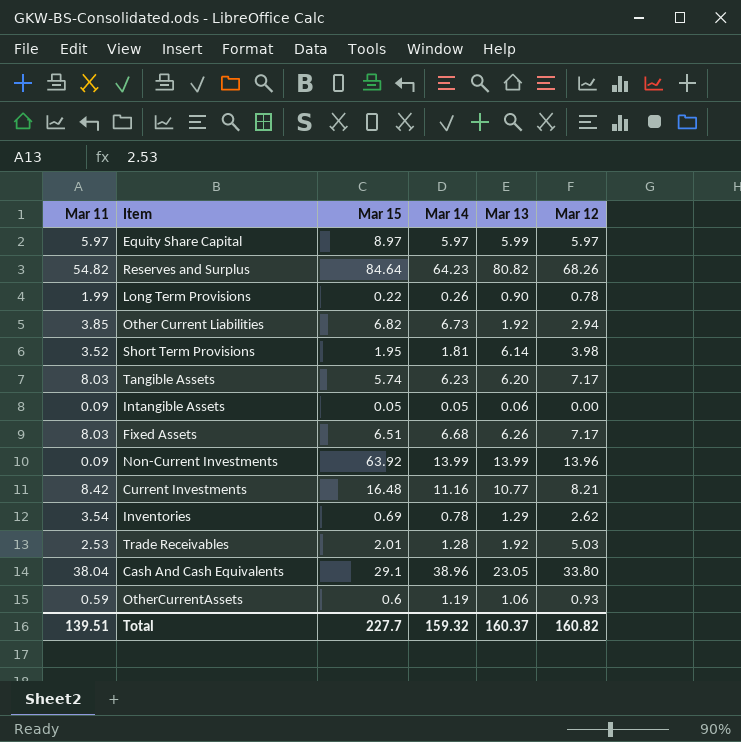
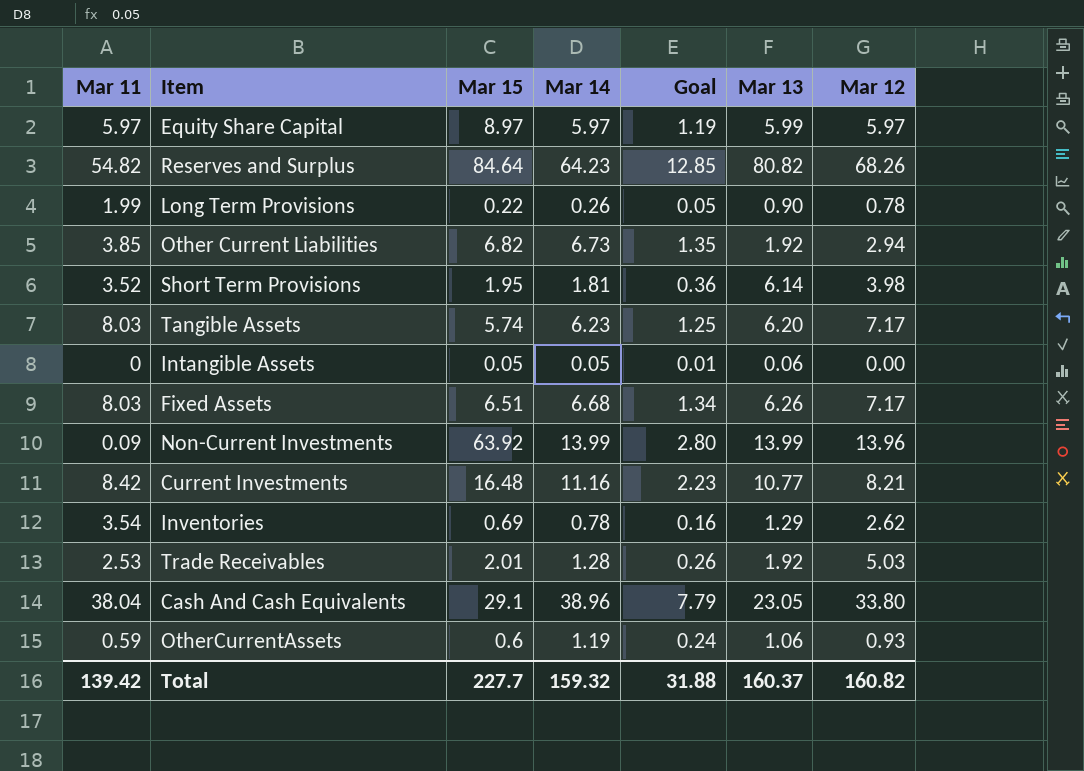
column Goal | formula: none -> [Mar 14] * 0.2
Intangible Assets | Mar 11: 0.09 -> 0
Total | Mar 11: 139.51 -> 139.42

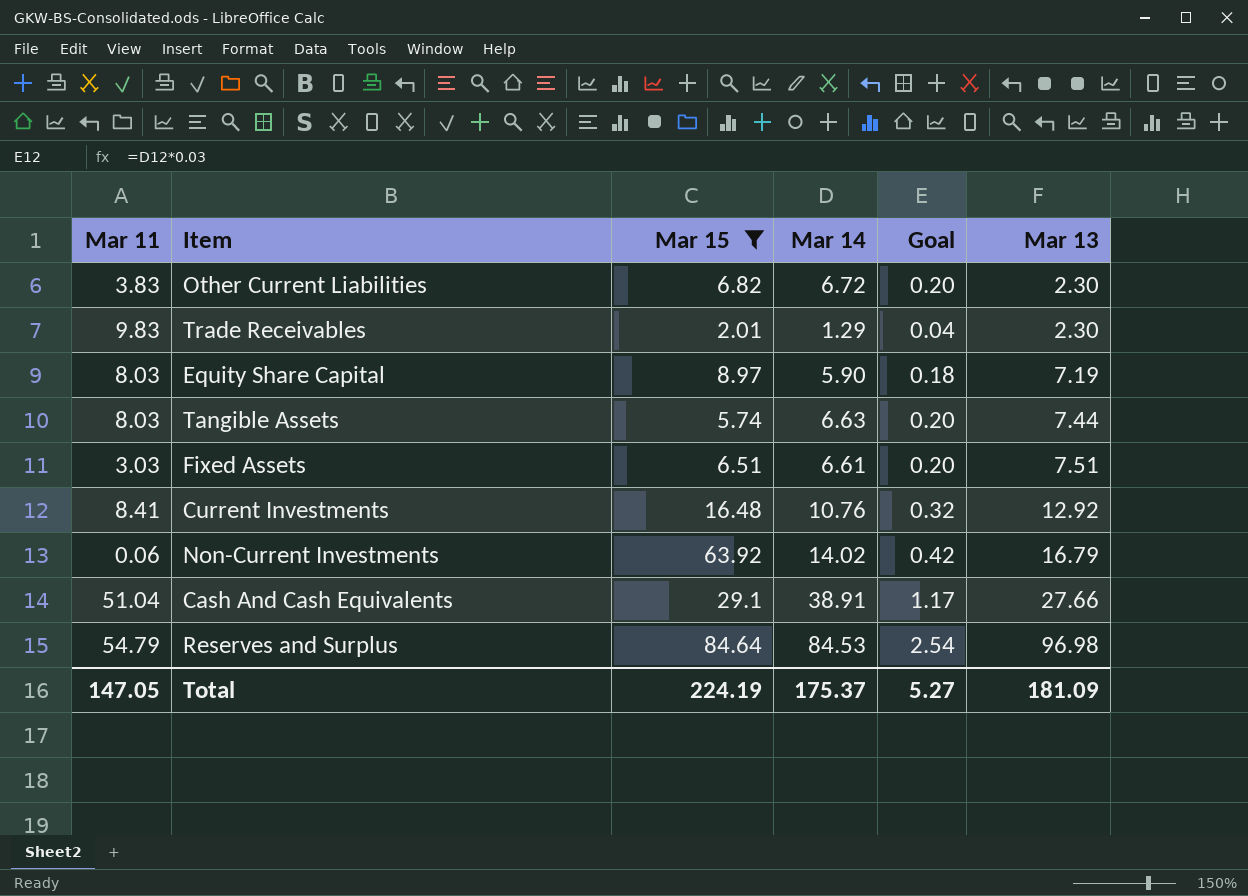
filter: none -> Mar 15 >= 2.01
row order: none -> Mar 13 ascending
column Mar 12 | position: 7 -> none
column Goal | formula: [Mar 14] * 0.2 -> [Mar 14] * 0.03
Other Current Liabilities | Mar 11: 3.85 -> 3.83
Other Current Liabilities | Mar 14: 6.73 -> 6.72
Other Current Liabilities | Mar 13: 1.92 -> 2.30
Trade Receivables | Mar 11: 2.53 -> 9.83
Trade Receivables | Mar 14: 1.28 -> 1.29
Trade Receivables | Mar 13: 1.92 -> 2.30
Equity Share Capital | Mar 11: 5.97 -> 8.03
Equity Share Capital | Mar 14: 5.97 -> 5.90
Equity Share Capital | Mar 13: 5.99 -> 7.19
Tangible Assets | Mar 14: 6.23 -> 6.63
Tangible Assets | Mar 13: 6.20 -> 7.44
Fixed Assets | Mar 11: 8.03 -> 3.03
Fixed Assets | Mar 14: 6.68 -> 6.61
Fixed Assets | Mar 13: 6.26 -> 7.51
Current Investments | Mar 11: 8.42 -> 8.41
Current Investments | Mar 14: 11.16 -> 10.76
Current Investments | Mar 13: 10.77 -> 12.92
Non-Current Investments | Mar 11: 0.09 -> 0.06
Non-Current Investments | Mar 14: 13.99 -> 14.02
Non-Current Investments | Mar 13: 13.99 -> 16.79
Cash And Cash Equivalents | Mar 11: 38.04 -> 51.04
Cash And Cash Equivalents | Mar 14: 38.96 -> 38.91
Cash And Cash Equivalents | Mar 13: 23.05 -> 27.66
Reserves and Surplus | Mar 11: 54.82 -> 54.79
Reserves and Surplus | Mar 14: 64.23 -> 84.53
Reserves and Surplus | Mar 13: 80.82 -> 96.98
Total | Mar 11: 139.42 -> 147.05
Total | Mar 15: 227.7 -> 224.19
Total | Mar 14: 159.32 -> 175.37
Total | Goal: 31.88 -> 5.27
Total | Mar 13: 160.37 -> 181.09

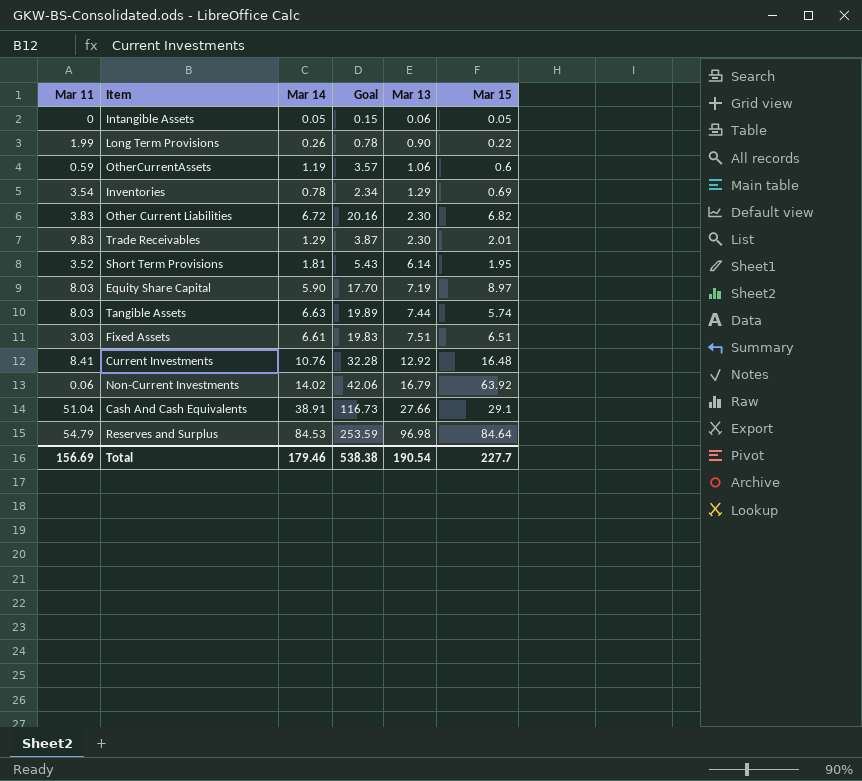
filter: Mar 15 >= 2.01 -> none
column Goal | formula: [Mar 14] * 0.03 -> [Mar 14] * 3
column Mar 15 | position: 3 -> 6
Total | Mar 11: 147.05 -> 156.69
Total | Mar 14: 175.37 -> 179.46
Total | Goal: 5.27 -> 538.38
Total | Mar 13: 181.09 -> 190.54
Total | Mar 15: 224.19 -> 227.7

